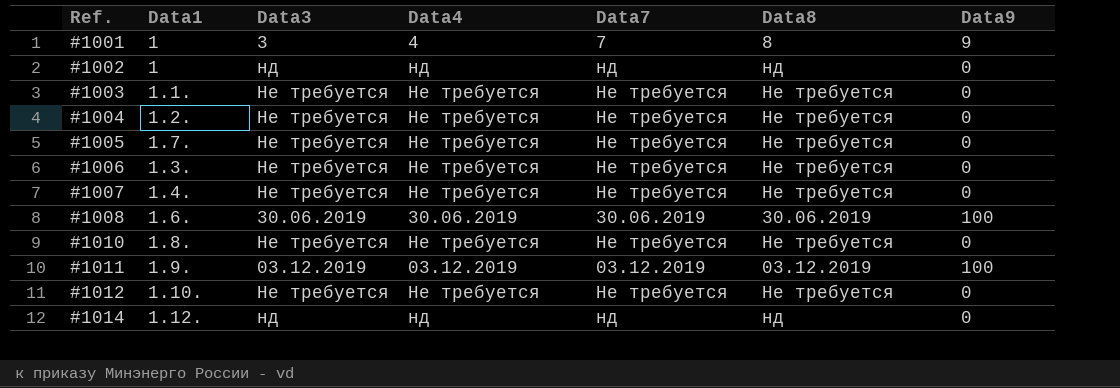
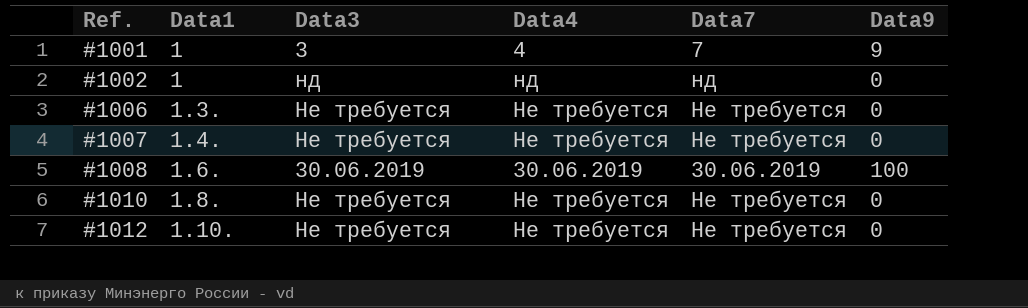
column Data8 | position: 6 -> none
row #1003: 1.1. | Не требуется | Не требуется | Не требуется | Не требуется | 0 -> none
row #1004: 1.2. | Не требуется | Не требуется | Не требуется | Не требуется | 0 -> none
row #1005: 1.7. | Не требуется | Не требуется | Не требуется | Не требуется | 0 -> none
row #1011: 1.9. | 03.12.2019 | 03.12.2019 | 03.12.2019 | 03.12.2019 | 100 -> none
row #1014: 1.12. | нд | нд | нд | нд | 0 -> none

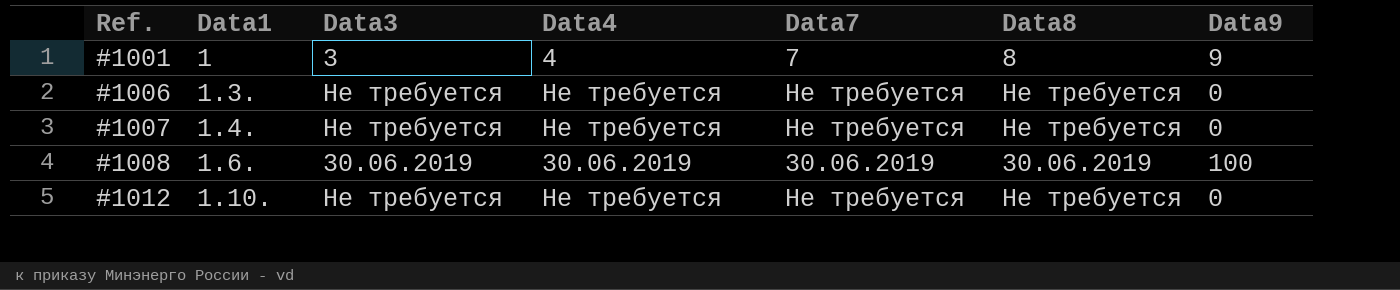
column Data8 | position: none -> 6
row #1002: 1 | нд | нд | нд | 0 -> none
row #1010: 1.8. | Не требуется | Не требуется | Не требуется | 0 -> none

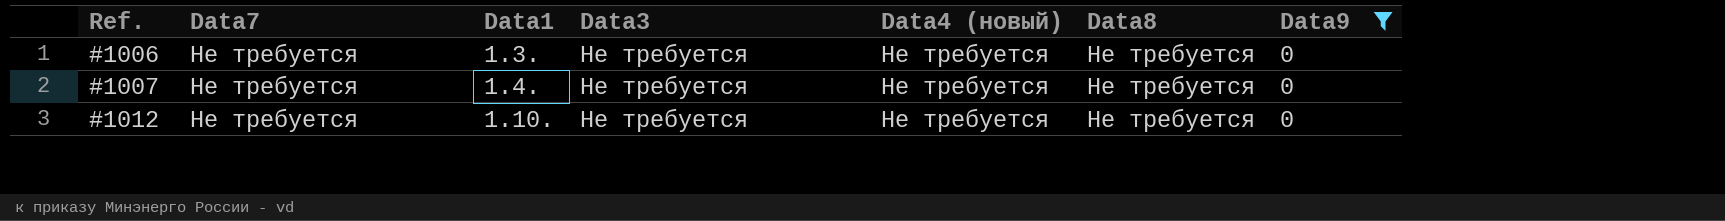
filter: none -> Data9 = 0
column Data7 | position: 5 -> 2
column name: Data4 -> Data4 (новый)

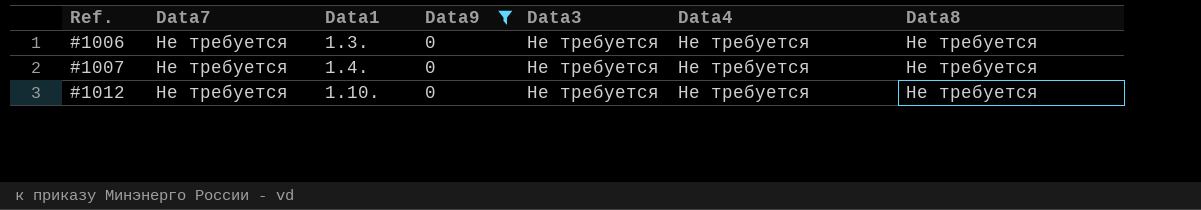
column Data9 | position: 7 -> 4
column name: Data4 (новый) -> Data4

